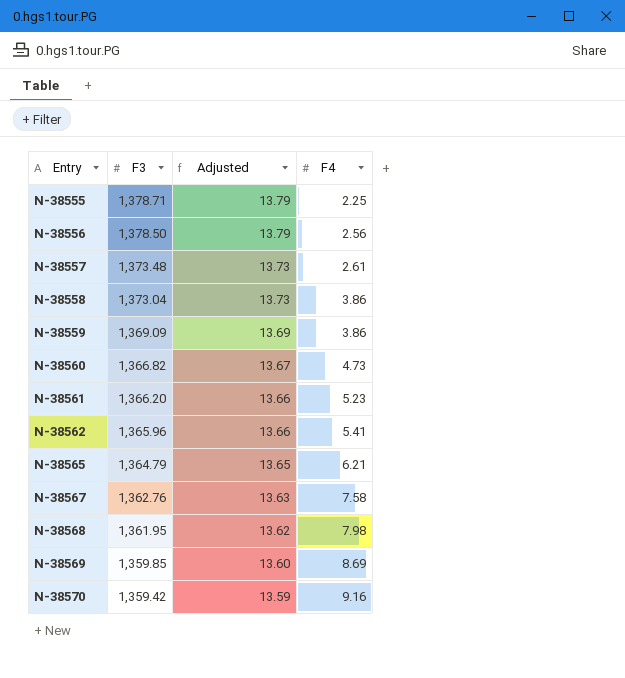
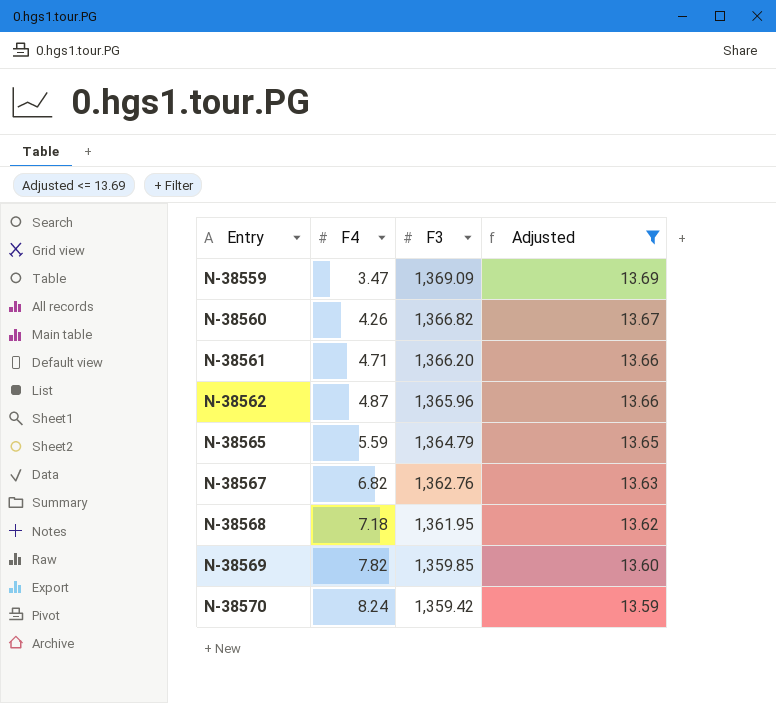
filter: none -> Adjusted <= 13.69
column F4 | position: 4 -> 2
N-38559 | F4: 3.86 -> 3.47
N-38560 | F4: 4.73 -> 4.26
N-38561 | F4: 5.23 -> 4.71
N-38562 | F4: 5.41 -> 4.87
N-38565 | F4: 6.21 -> 5.59
N-38567 | F4: 7.58 -> 6.82
N-38568 | F4: 7.98 -> 7.18
N-38569 | F4: 8.69 -> 7.82
N-38570 | F4: 9.16 -> 8.24

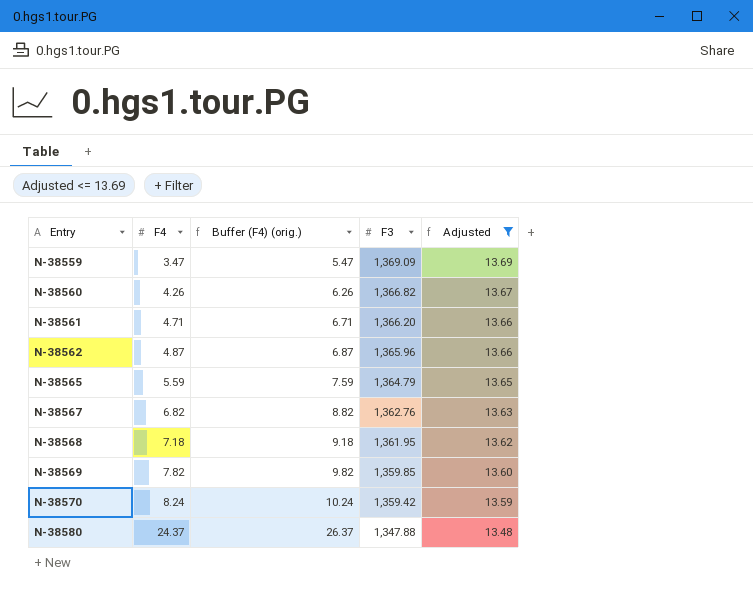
column Buffer (F4) (orig.) | formula: none -> [F4] + 2
row N-38580: none -> 24.37 | 26.37 | 1,347.88 | 13.48

